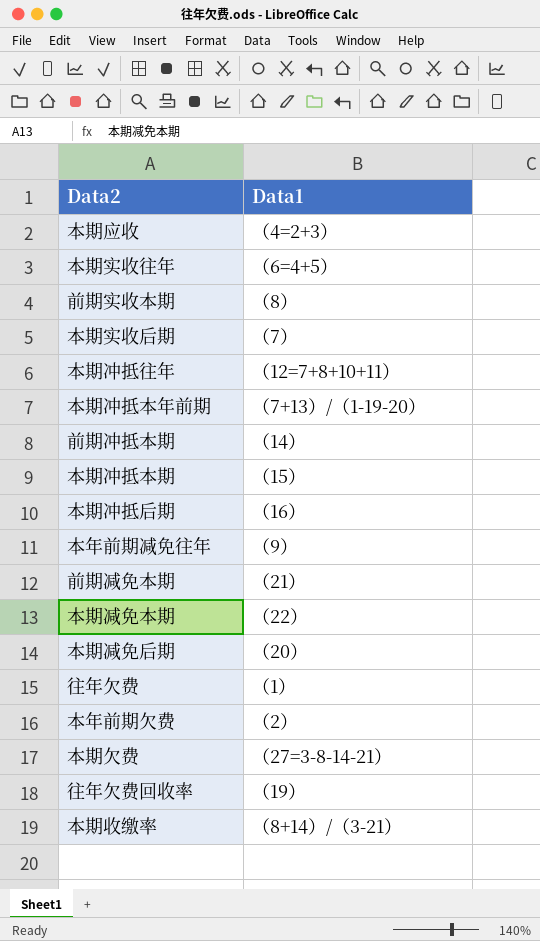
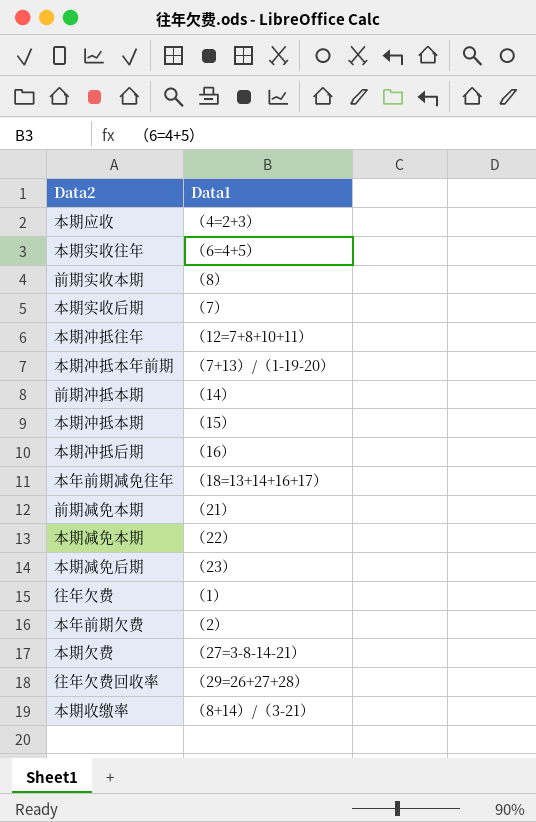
本年前期减免往年 | Data1: （9） -> （18=13+14+16+17）
本期减免后期 | Data1: （20） -> （23）
往年欠费回收率 | Data1: （19） -> （29=26+27+28）

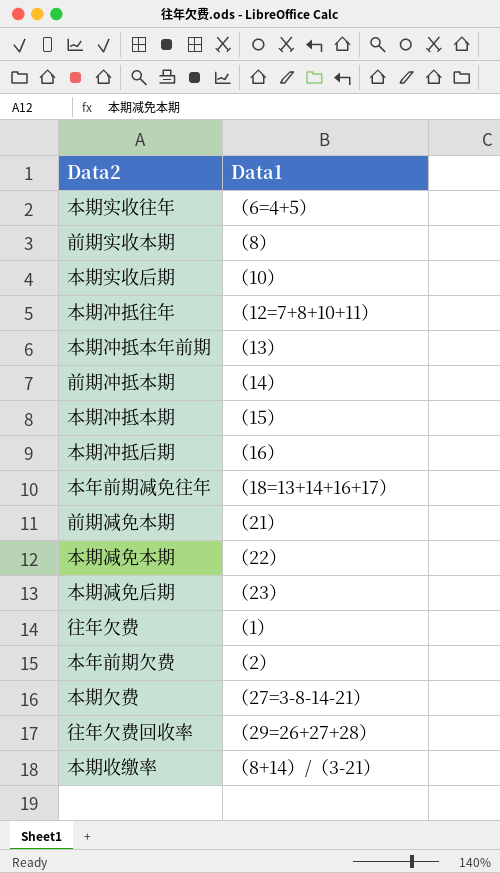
row 本期应收: （4=2+3） -> none
本期实收后期 | Data1: （7） -> （10）
本期冲抵本年前期 | Data1: （7+13）/（1-19-20） -> （13）

